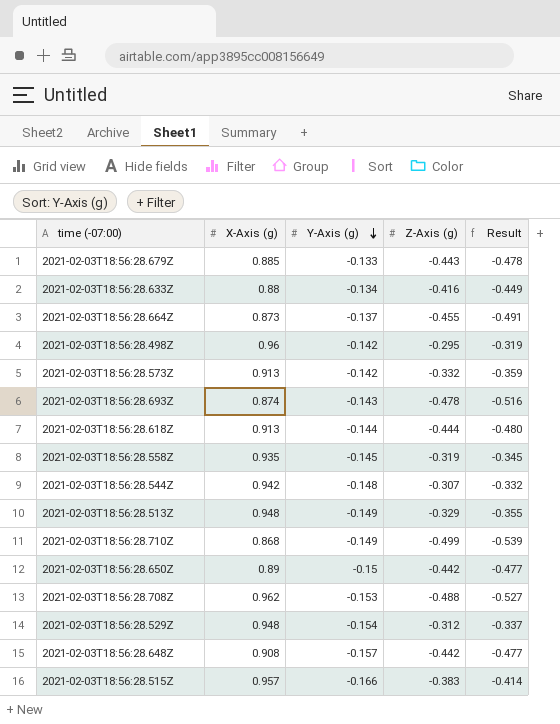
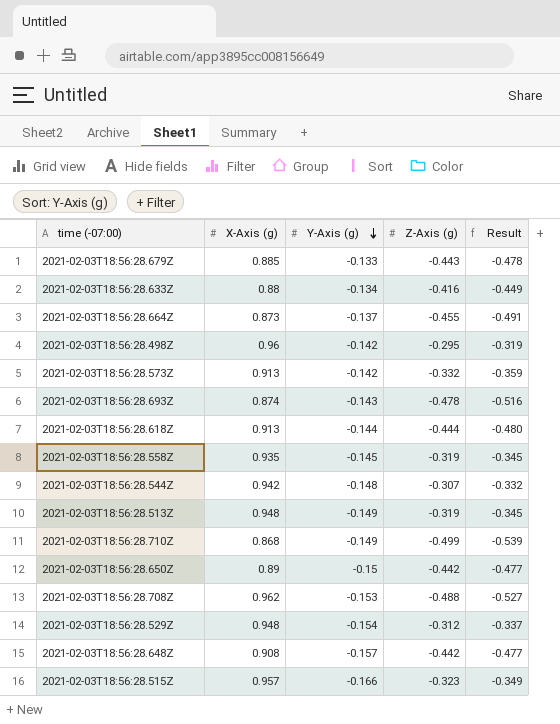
2021-02-03T18:56:28.513Z | Z-Axis (g): -0.329 -> -0.319
2021-02-03T18:56:28.513Z | Result: -0.355 -> -0.345
2021-02-03T18:56:28.515Z | Z-Axis (g): -0.383 -> -0.323
2021-02-03T18:56:28.515Z | Result: -0.414 -> -0.349

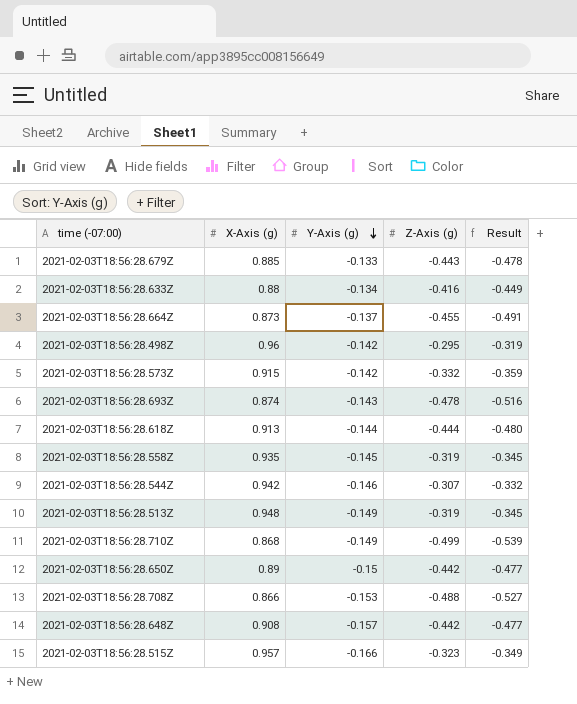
row 2021-02-03T18:56:28.529Z: 0.948 | -0.154 | -0.312 | -0.337 -> none
2021-02-03T18:56:28.573Z | X-Axis (g): 0.913 -> 0.915
2021-02-03T18:56:28.544Z | Y-Axis (g): -0.148 -> -0.146
2021-02-03T18:56:28.708Z | X-Axis (g): 0.962 -> 0.866

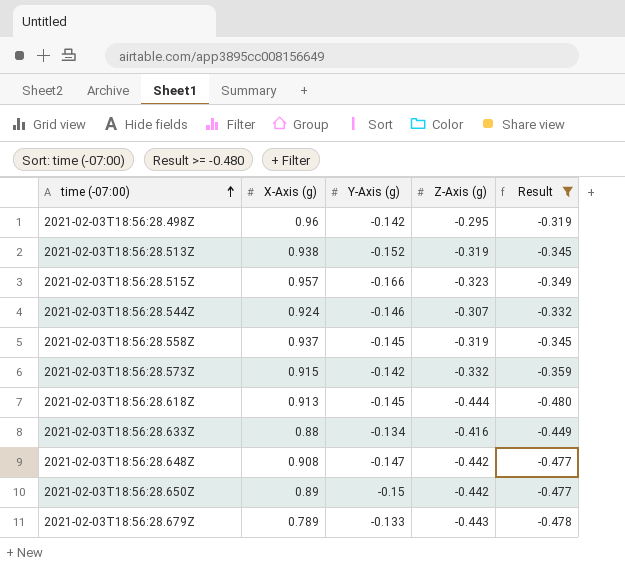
filter: none -> Result >= -0.480
row order: Y-Axis (g) descending -> time (-07:00) ascending
2021-02-03T18:56:28.513Z | X-Axis (g): 0.948 -> 0.938
2021-02-03T18:56:28.513Z | Y-Axis (g): -0.149 -> -0.152
2021-02-03T18:56:28.544Z | X-Axis (g): 0.942 -> 0.924
2021-02-03T18:56:28.558Z | X-Axis (g): 0.935 -> 0.937
2021-02-03T18:56:28.618Z | Y-Axis (g): -0.144 -> -0.145
2021-02-03T18:56:28.648Z | Y-Axis (g): -0.157 -> -0.147
2021-02-03T18:56:28.679Z | X-Axis (g): 0.885 -> 0.789

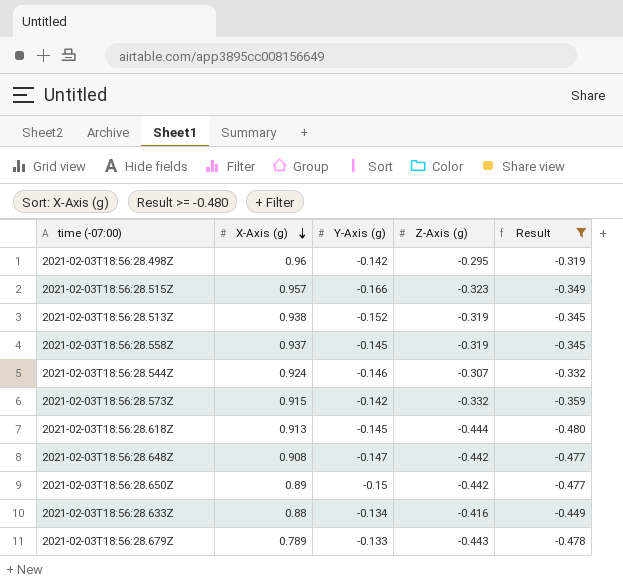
row order: time (-07:00) ascending -> X-Axis (g) descending

